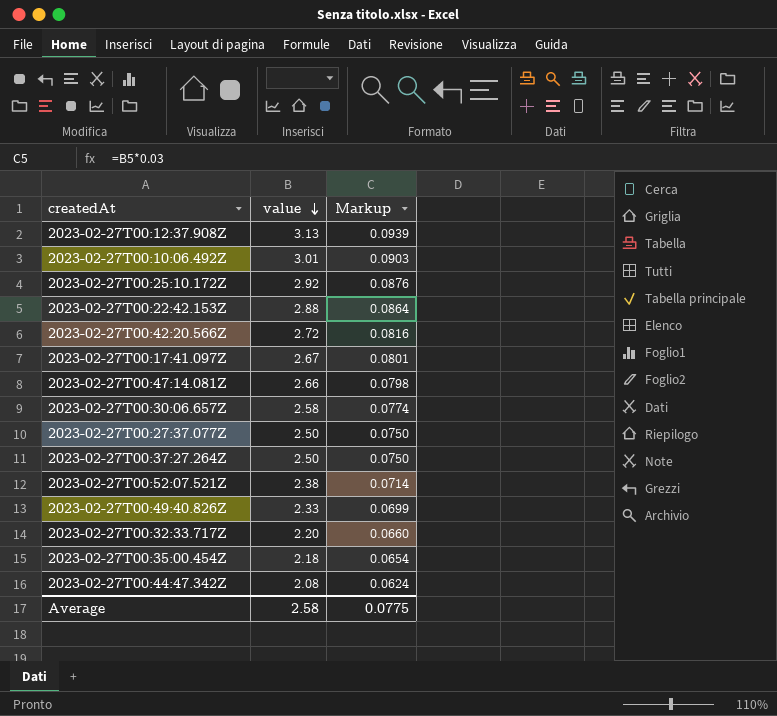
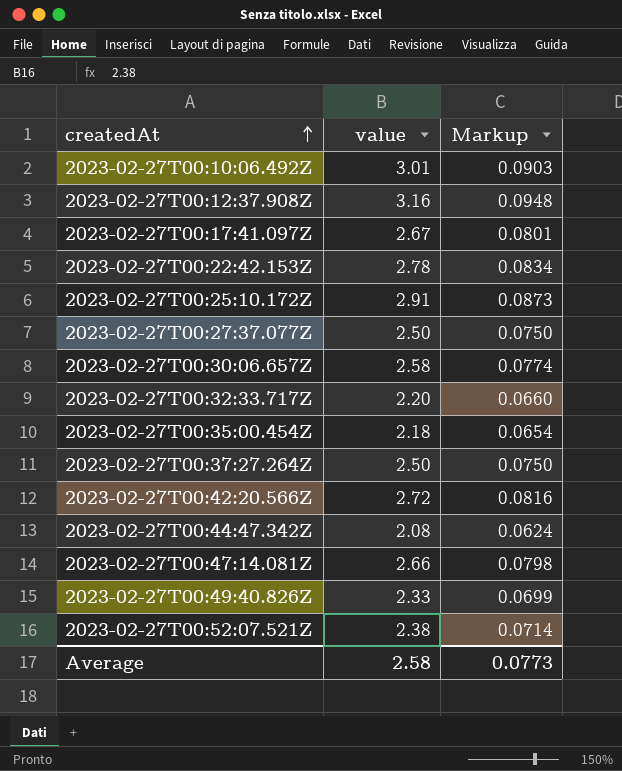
row order: value descending -> createdAt ascending
2023-02-27T00:12:37.908Z | value: 3.13 -> 3.16
2023-02-27T00:12:37.908Z | Markup: 0.0939 -> 0.0948
2023-02-27T00:22:42.153Z | value: 2.88 -> 2.78
2023-02-27T00:22:42.153Z | Markup: 0.0864 -> 0.0834
2023-02-27T00:25:10.172Z | value: 2.92 -> 2.91
2023-02-27T00:25:10.172Z | Markup: 0.0876 -> 0.0873
Average | Markup: 0.0775 -> 0.0773

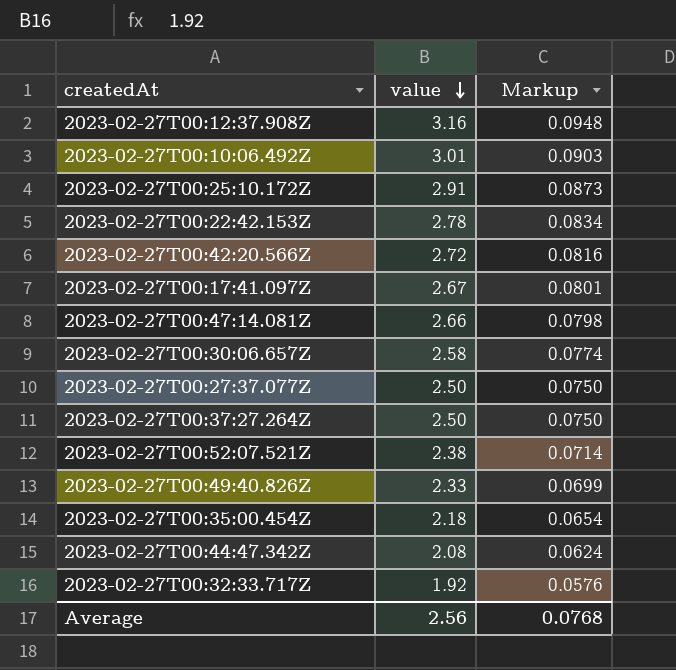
row order: createdAt ascending -> value descending
2023-02-27T00:32:33.717Z | value: 2.20 -> 1.92
2023-02-27T00:32:33.717Z | Markup: 0.0660 -> 0.0576
Average | value: 2.58 -> 2.56
Average | Markup: 0.0773 -> 0.0768

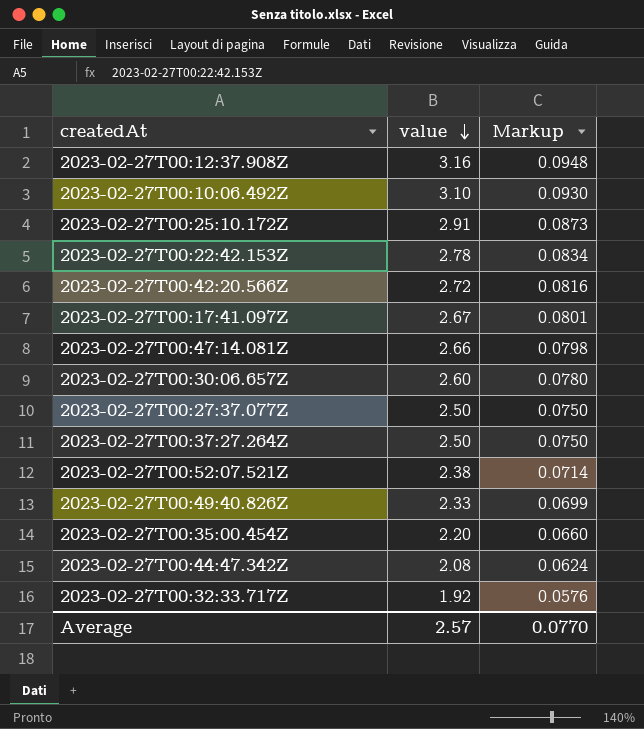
2023-02-27T00:10:06.492Z | value: 3.01 -> 3.10
2023-02-27T00:10:06.492Z | Markup: 0.0903 -> 0.0930
2023-02-27T00:30:06.657Z | value: 2.58 -> 2.60
2023-02-27T00:30:06.657Z | Markup: 0.0774 -> 0.0780
2023-02-27T00:35:00.454Z | value: 2.18 -> 2.20
2023-02-27T00:35:00.454Z | Markup: 0.0654 -> 0.0660
Average | value: 2.56 -> 2.57
Average | Markup: 0.0768 -> 0.0770

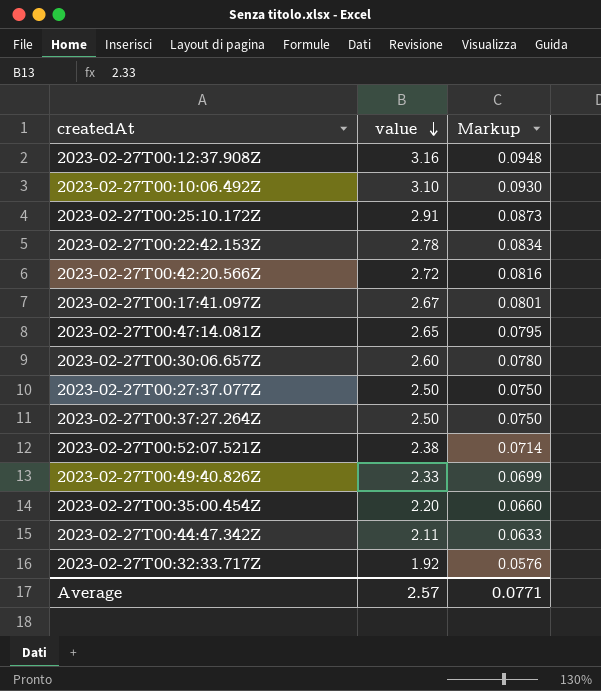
2023-02-27T00:47:14.081Z | value: 2.66 -> 2.65
2023-02-27T00:47:14.081Z | Markup: 0.0798 -> 0.0795
2023-02-27T00:44:47.342Z | value: 2.08 -> 2.11
2023-02-27T00:44:47.342Z | Markup: 0.0624 -> 0.0633
Average | Markup: 0.0770 -> 0.0771

